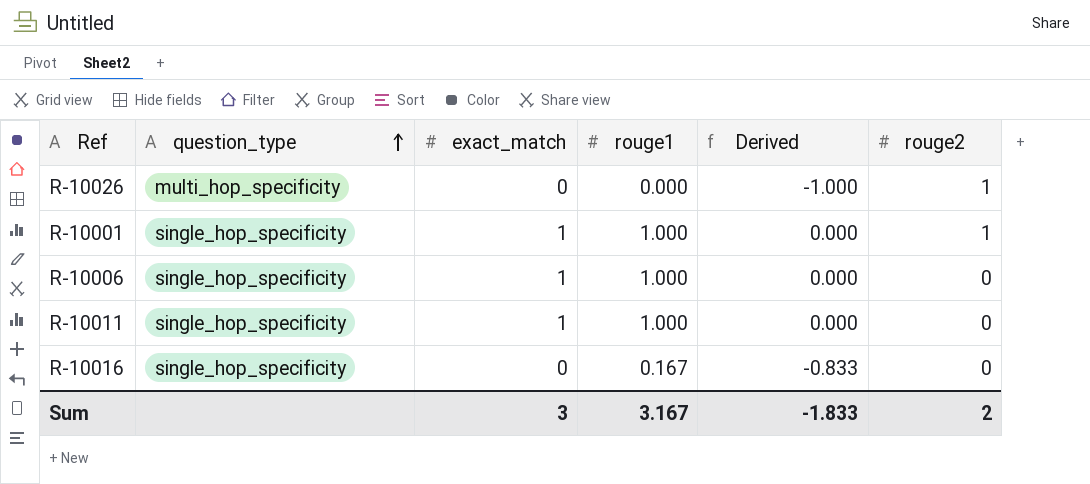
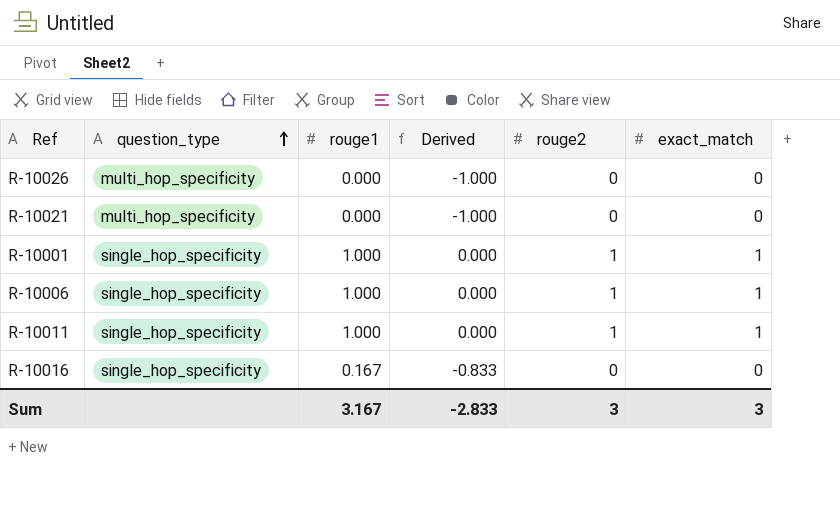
column exact_match | position: 3 -> 6
R-10026 | rouge2: 1 -> 0
row R-10021: none -> multi_hop_specificity | 0.000 | -1.000 | 0 | 0
R-10006 | rouge2: 0 -> 1
R-10011 | rouge2: 0 -> 1
Sum | Derived: -1.833 -> -2.833
Sum | rouge2: 2 -> 3

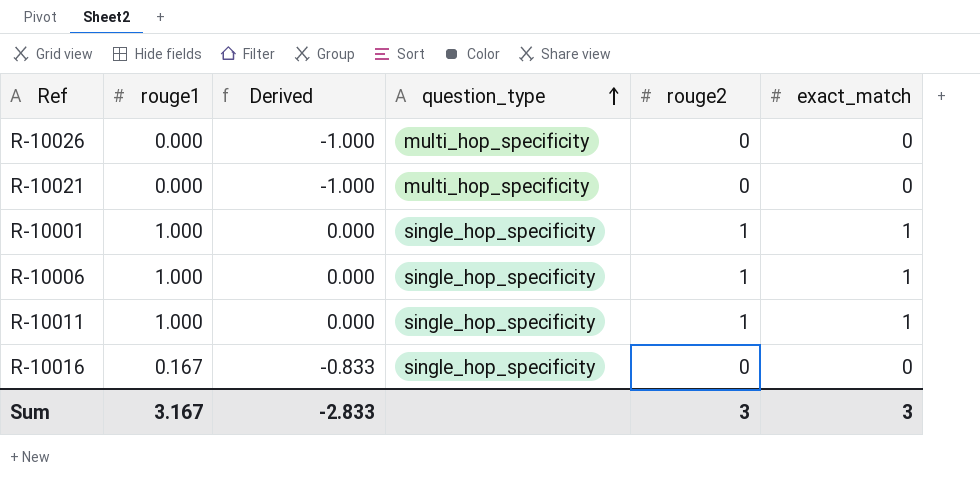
column question_type | position: 2 -> 4

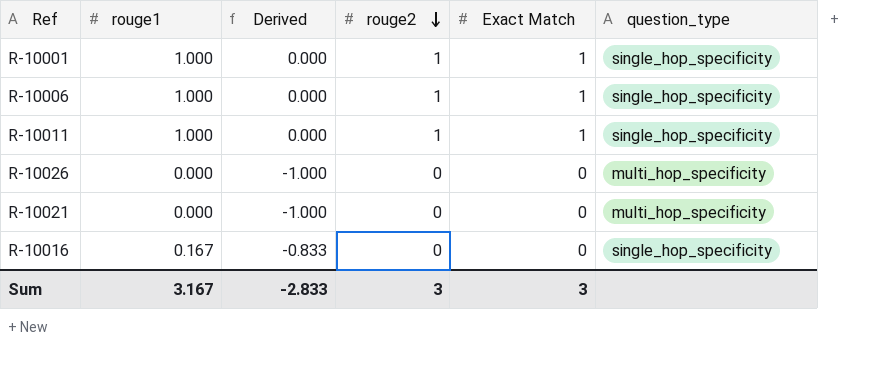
row order: question_type ascending -> rouge2 descending
column name: exact_match -> Exact Match
column question_type | position: 4 -> 6

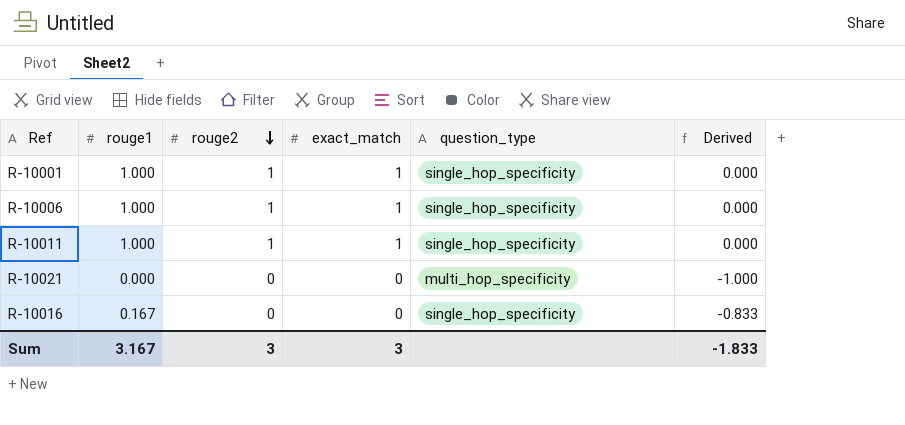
column name: Exact Match -> exact_match
column Derived | position: 3 -> 6
row R-10026: 0.000 | -1.000 | 0 | 0 | multi_hop_specificity -> none
Sum | Derived: -2.833 -> -1.833

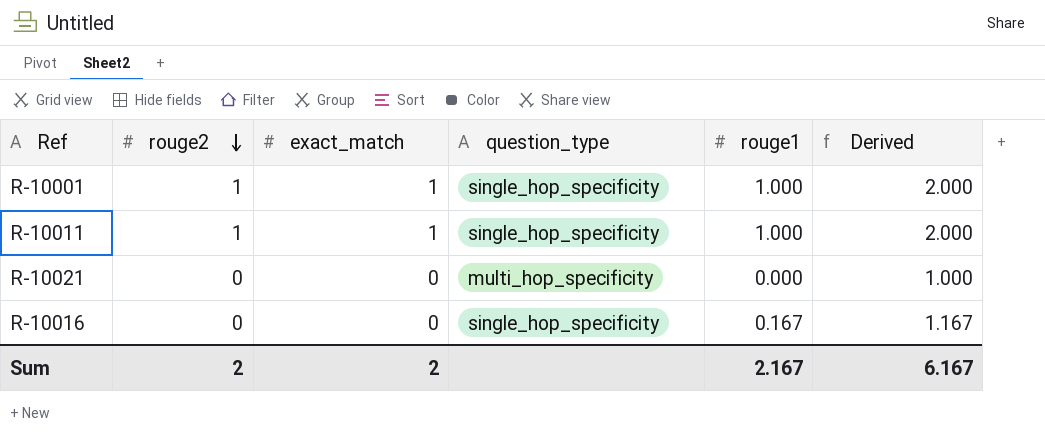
column rouge1 | position: 2 -> 5
column Derived | formula: [rouge1] - 1 -> [rouge1] + 1
row R-10006: 1.000 | 1 | 1 | single_hop_specificity | 0.000 -> none
Sum | rouge2: 3 -> 2
Sum | exact_match: 3 -> 2
Sum | rouge1: 3.167 -> 2.167
Sum | Derived: -1.833 -> 6.167

